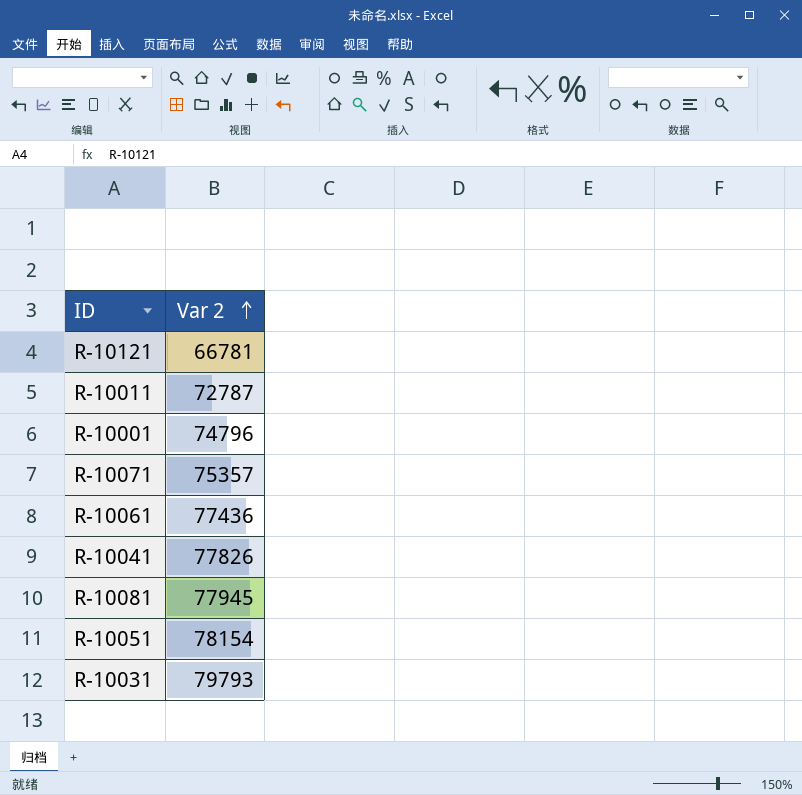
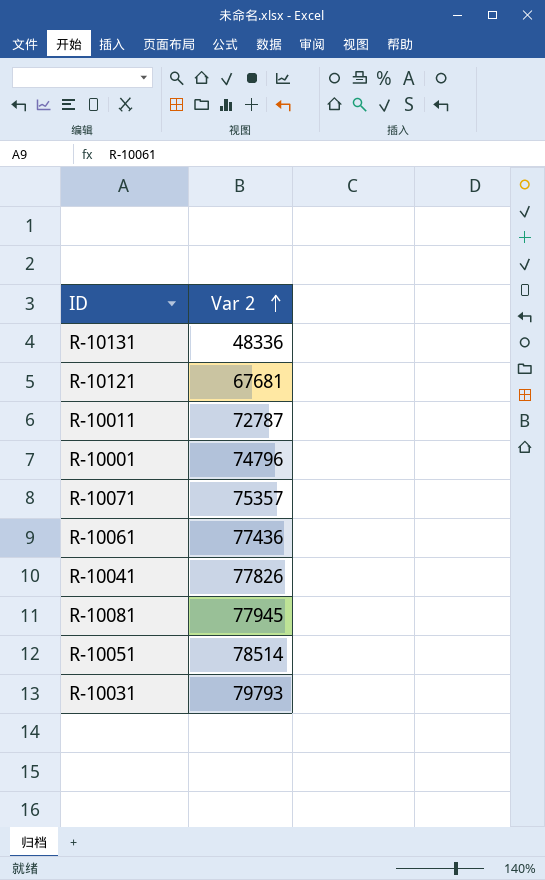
row R-10131: none -> 48336
R-10121 | Var 2: 66781 -> 67681
R-10051 | Var 2: 78154 -> 78514

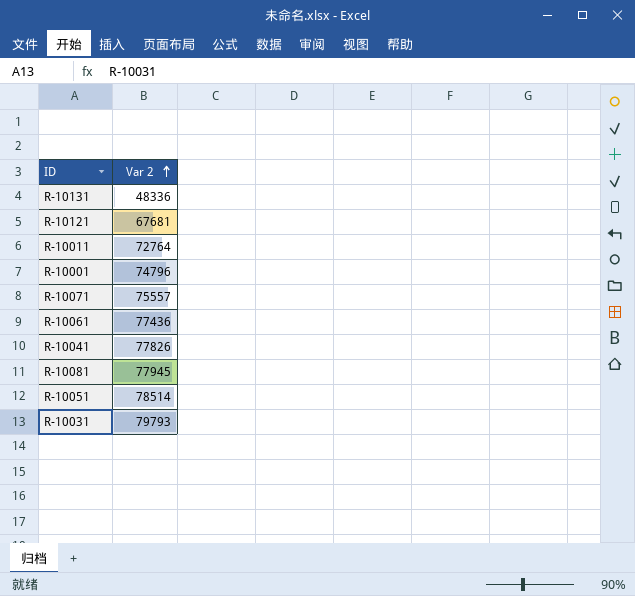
R-10011 | Var 2: 72787 -> 72764
R-10071 | Var 2: 75357 -> 75557

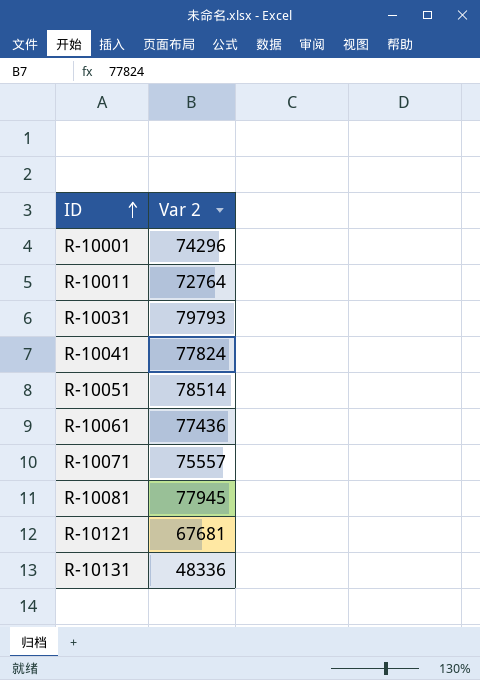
row order: Var 2 ascending -> ID ascending
R-10001 | Var 2: 74796 -> 74296
R-10041 | Var 2: 77826 -> 77824

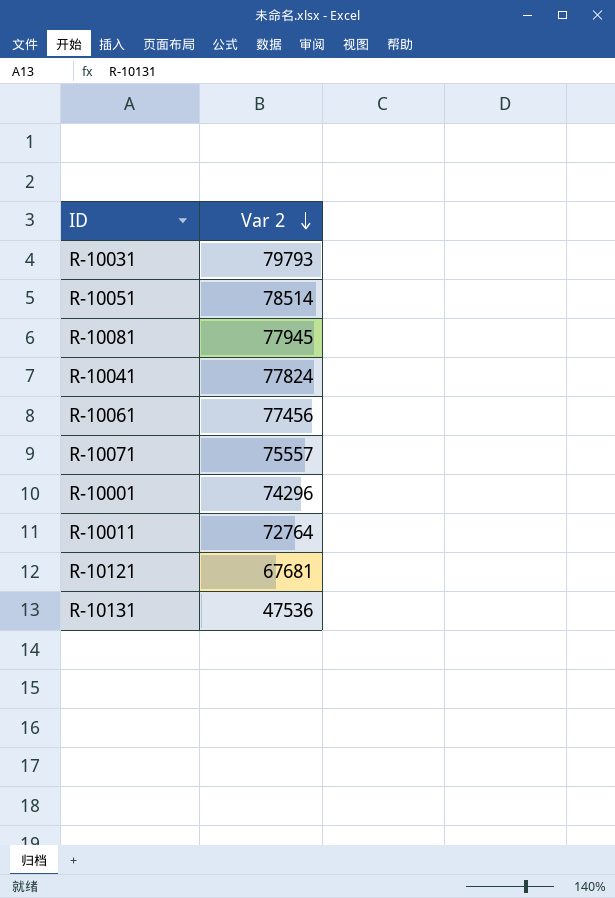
row order: ID ascending -> Var 2 descending
R-10061 | Var 2: 77436 -> 77456
R-10131 | Var 2: 48336 -> 47536

